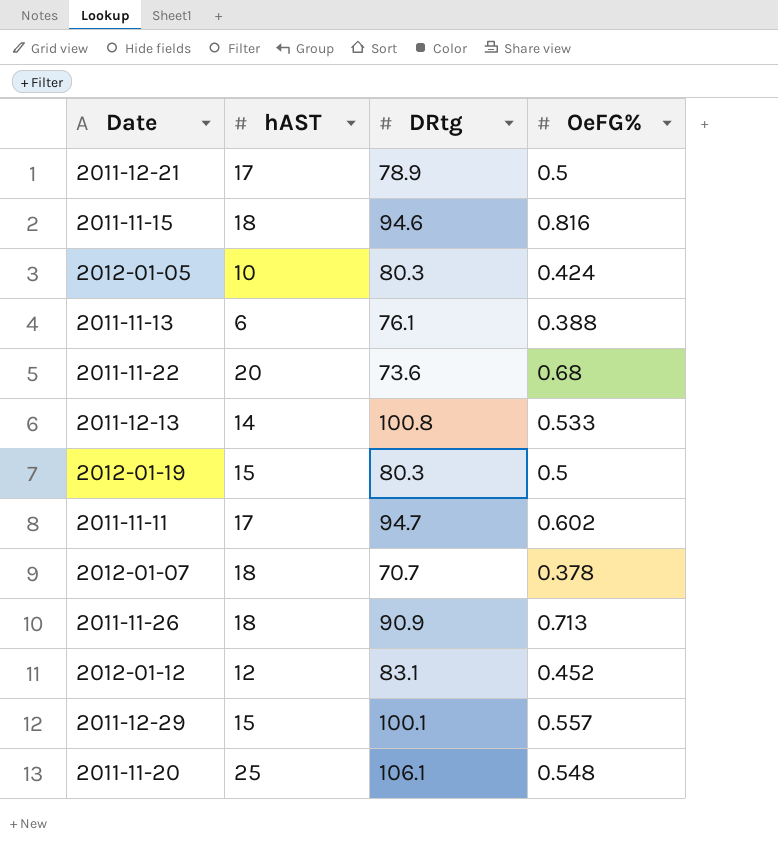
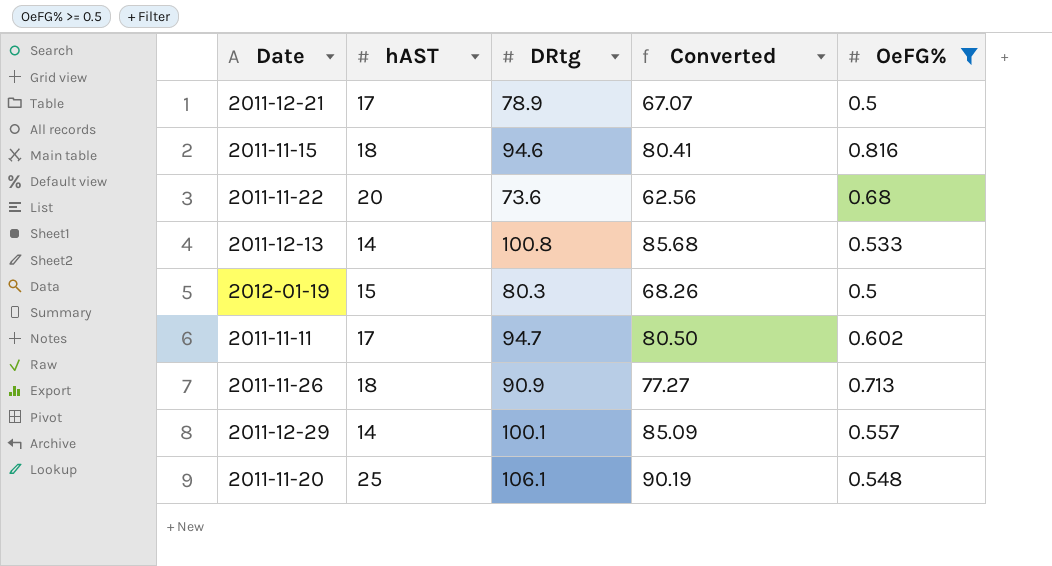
filter: none -> OeFG% >= 0.5
column Converted | formula: none -> [DRtg] * 0.85
2011-12-29 | hAST: 15 -> 14

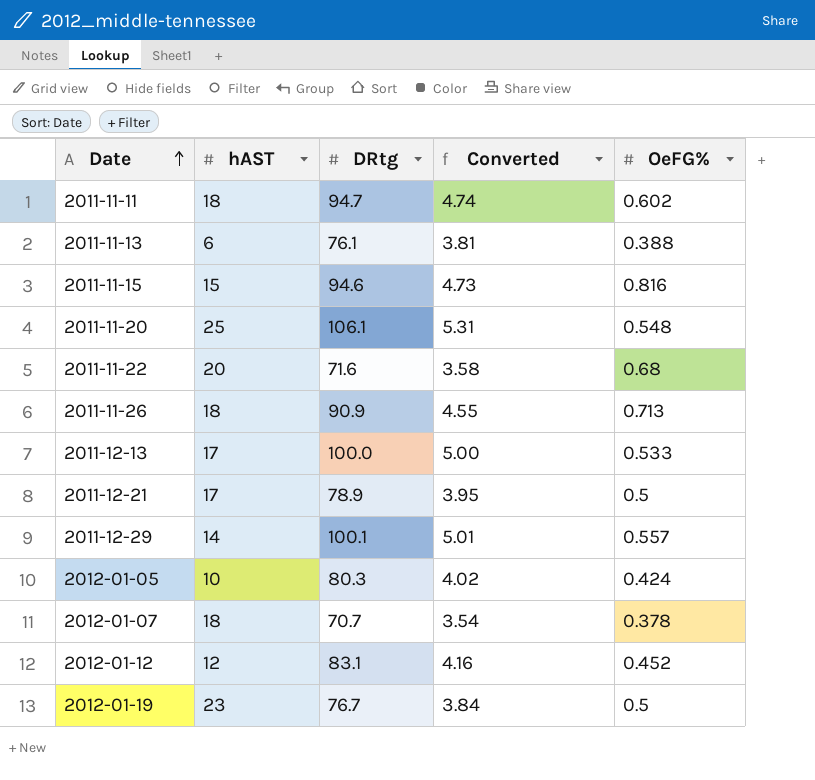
filter: OeFG% >= 0.5 -> none
row order: none -> Date ascending
column Converted | formula: [DRtg] * 0.85 -> [DRtg] * 0.05
2011-11-11 | hAST: 17 -> 18
2011-11-15 | hAST: 18 -> 15
2011-11-22 | DRtg: 73.6 -> 71.6
2011-12-13 | hAST: 14 -> 17
2011-12-13 | DRtg: 100.8 -> 100.0
2012-01-19 | hAST: 15 -> 23
2012-01-19 | DRtg: 80.3 -> 76.7

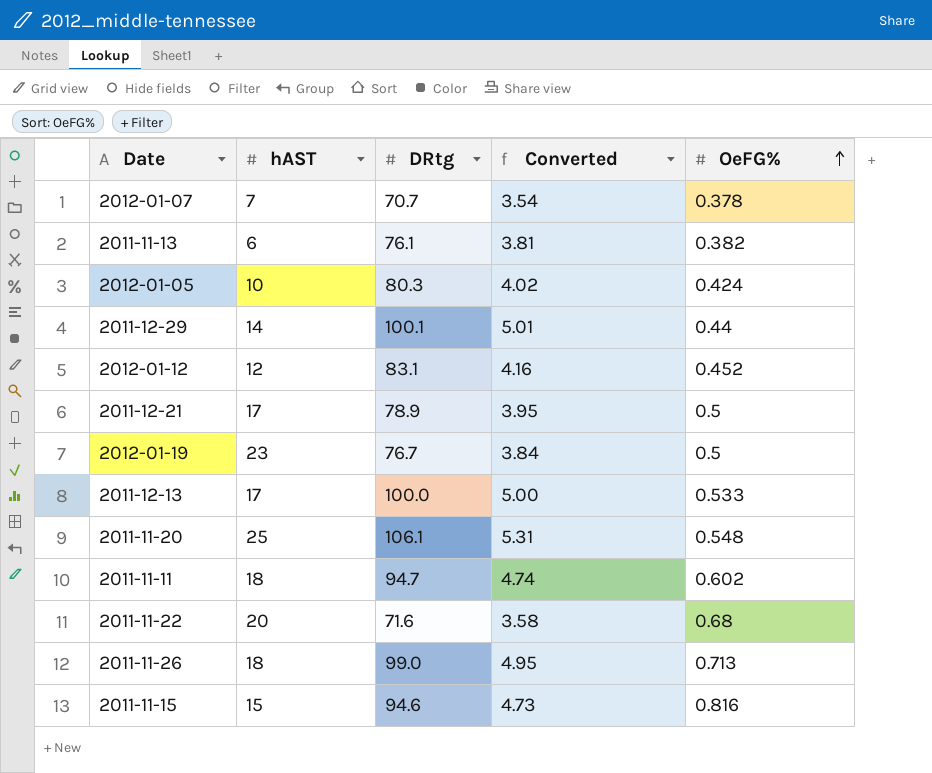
row order: Date ascending -> OeFG% ascending
2012-01-07 | hAST: 18 -> 7
2011-11-13 | OeFG%: 0.388 -> 0.382
2011-12-29 | OeFG%: 0.557 -> 0.44
2011-11-26 | DRtg: 90.9 -> 99.0
2011-11-26 | Converted: 4.55 -> 4.95

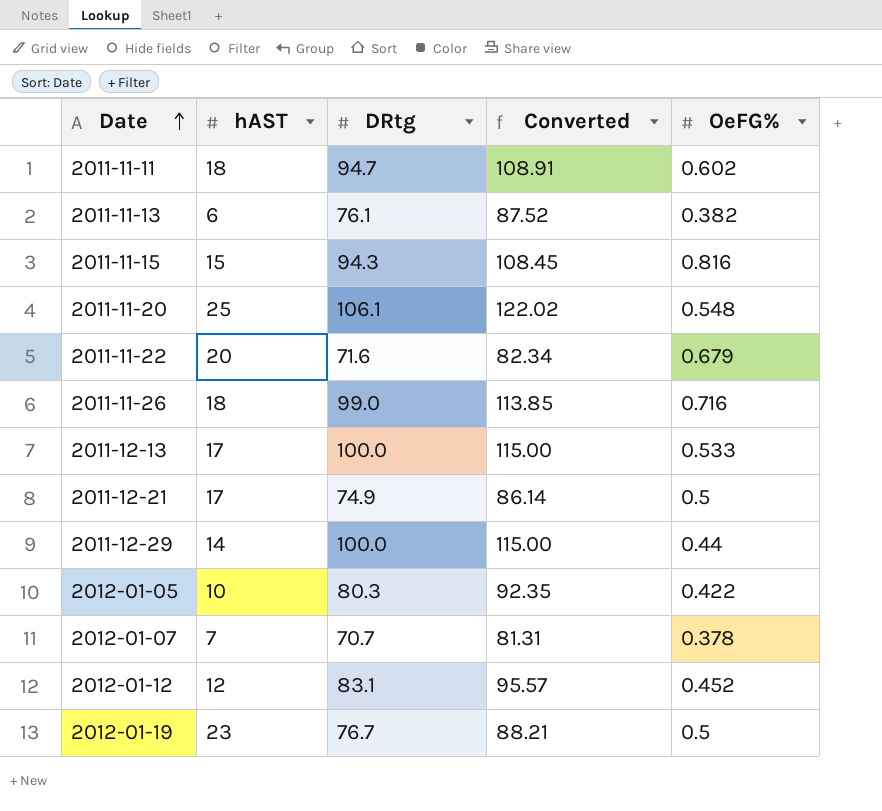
row order: OeFG% ascending -> Date ascending
column Converted | formula: [DRtg] * 0.05 -> [DRtg] * 1.15
2011-11-15 | DRtg: 94.6 -> 94.3
2011-11-22 | OeFG%: 0.68 -> 0.679
2011-11-26 | OeFG%: 0.713 -> 0.716
2011-12-21 | DRtg: 78.9 -> 74.9
2011-12-29 | DRtg: 100.1 -> 100.0
2012-01-05 | OeFG%: 0.424 -> 0.422

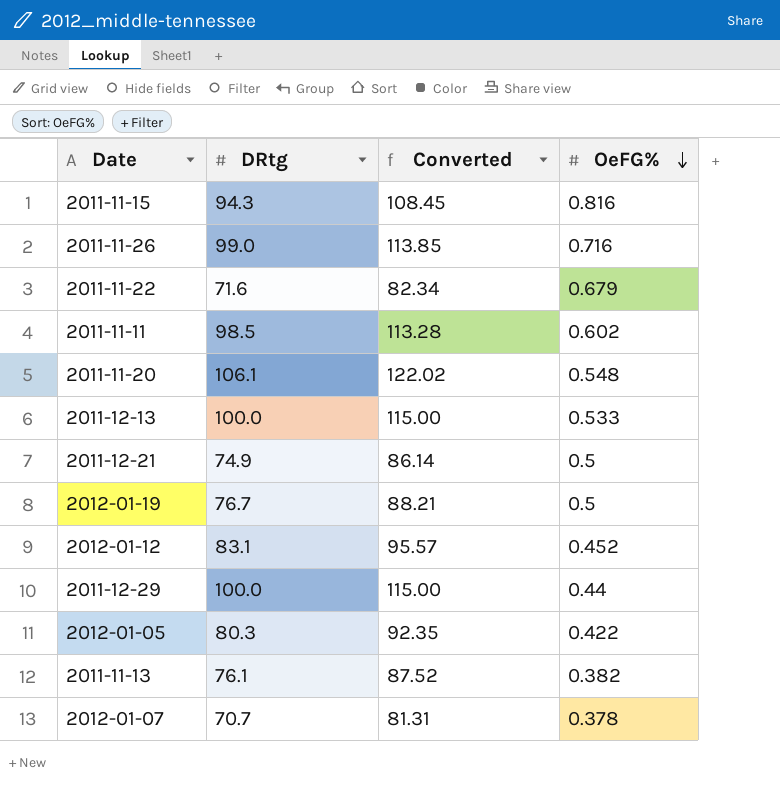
row order: Date ascending -> OeFG% descending
column hAST | position: 2 -> none
2011-11-11 | DRtg: 94.7 -> 98.5
2011-11-11 | Converted: 108.91 -> 113.28

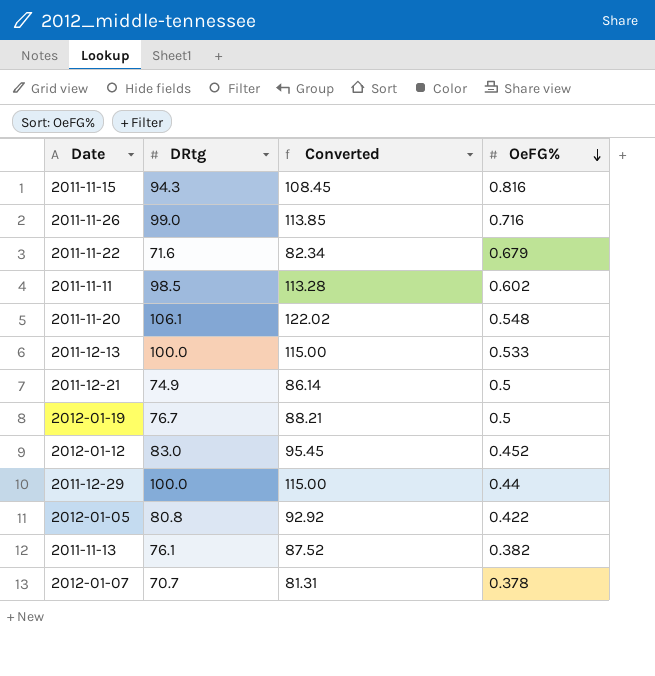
2012-01-12 | DRtg: 83.1 -> 83.0
2012-01-12 | Converted: 95.57 -> 95.45
2012-01-05 | DRtg: 80.3 -> 80.8
2012-01-05 | Converted: 92.35 -> 92.92

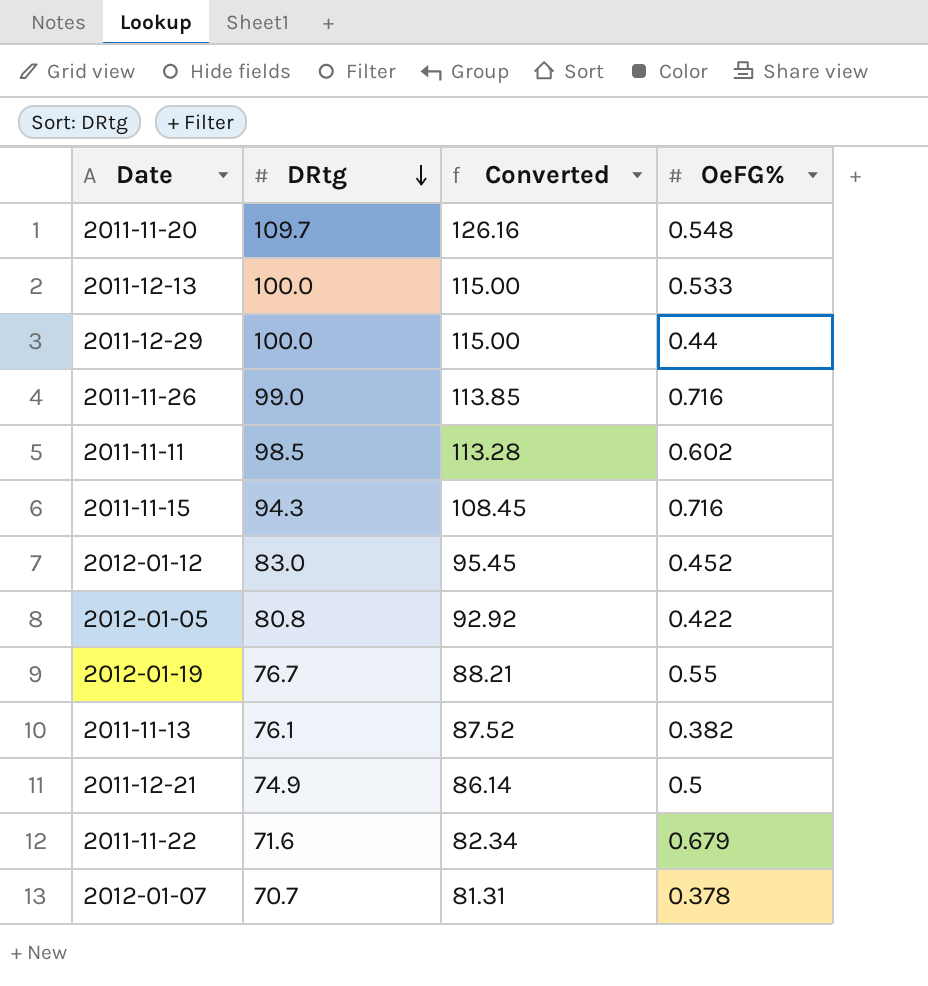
row order: OeFG% descending -> DRtg descending
2011-11-20 | DRtg: 106.1 -> 109.7
2011-11-20 | Converted: 122.02 -> 126.16
2011-11-15 | OeFG%: 0.816 -> 0.716
2012-01-19 | OeFG%: 0.5 -> 0.55

